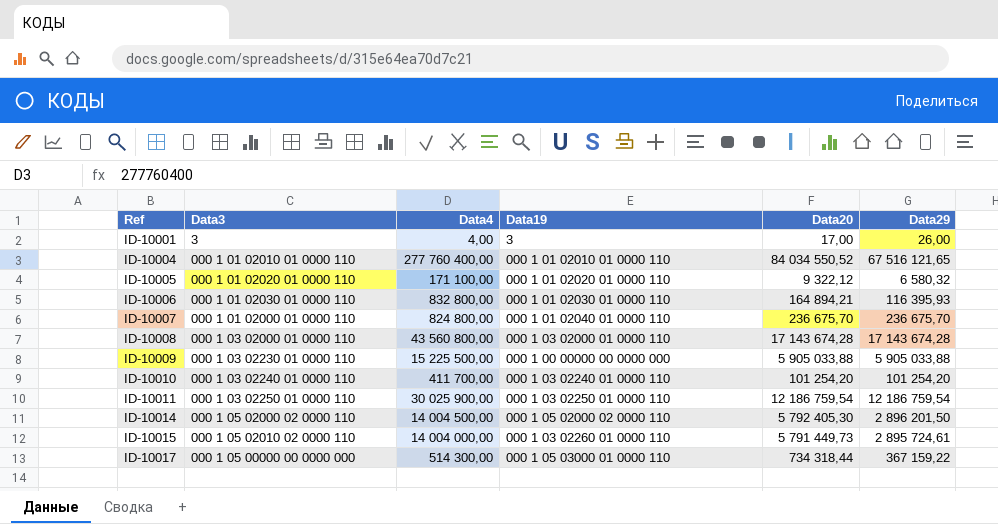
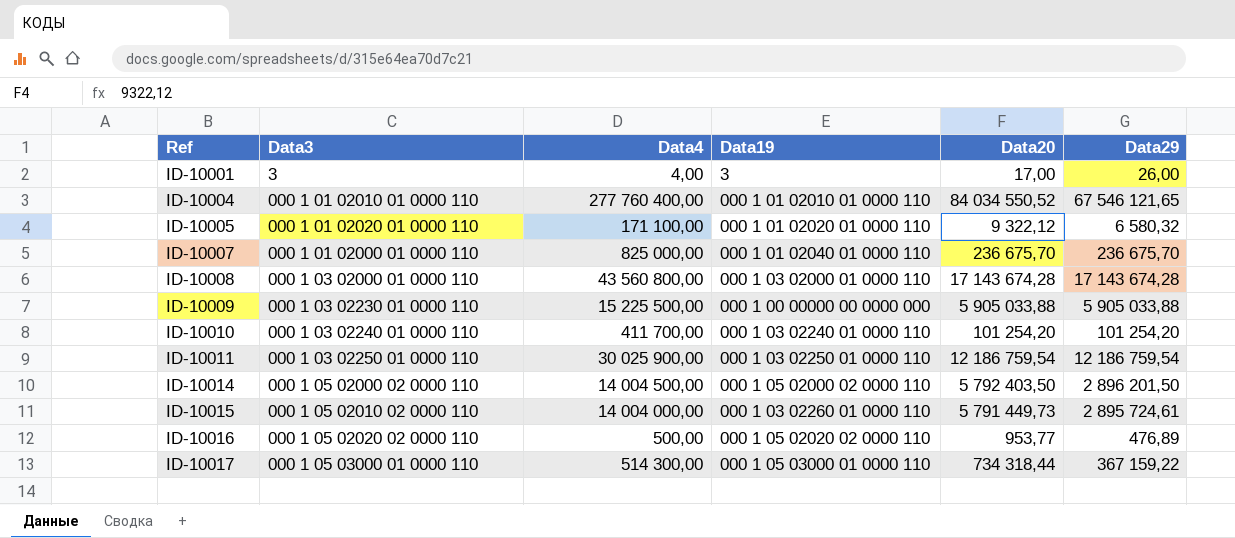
row ID-10006: 000 1 01 02030 01 0000 110 | 832 800,00 | 000 1 01 02030 01 0000 110 | 164 894,21 | 116 395,93 -> none
ID-10004 | Data29: 67 516 121,65 -> 67 546 121,65
ID-10007 | Data4: 824 800,00 -> 825 000,00
ID-10014 | Data20: 5 792 405,30 -> 5 792 403,50
row ID-10016: none -> 000 1 05 02020 02 0000 110 | 500,00 | 000 1 05 02020 02 0000 110 | 953,77 | 476,89
ID-10017 | Data3: 000 1 05 00000 00 0000 000 -> 000 1 05 03000 01 0000 110

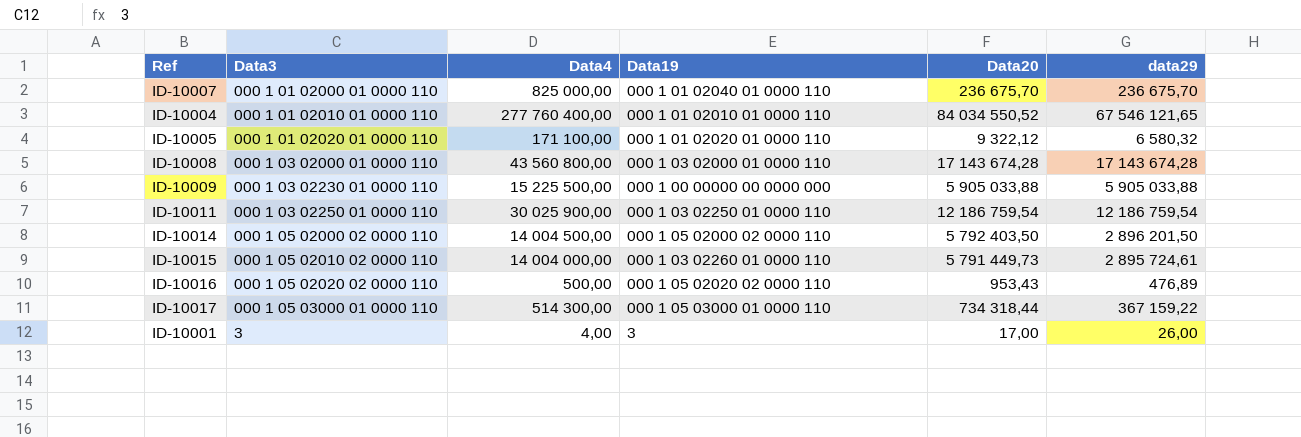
row order: Ref ascending -> Data3 ascending
column name: Data29 -> data29
row ID-10010: 000 1 03 02240 01 0000 110 | 411 700,00 | 000 1 03 02240 01 0000 110 | 101 254,20 | 101 254,20 -> none
ID-10016 | Data20: 953,77 -> 953,43

